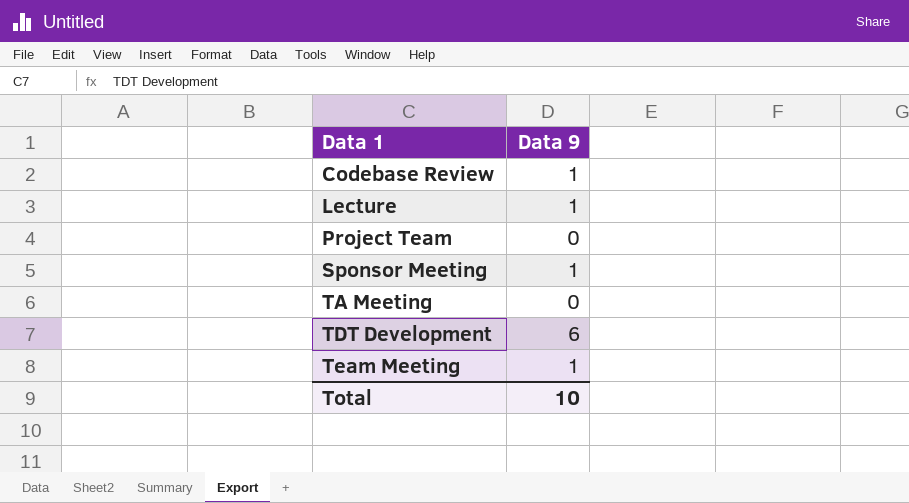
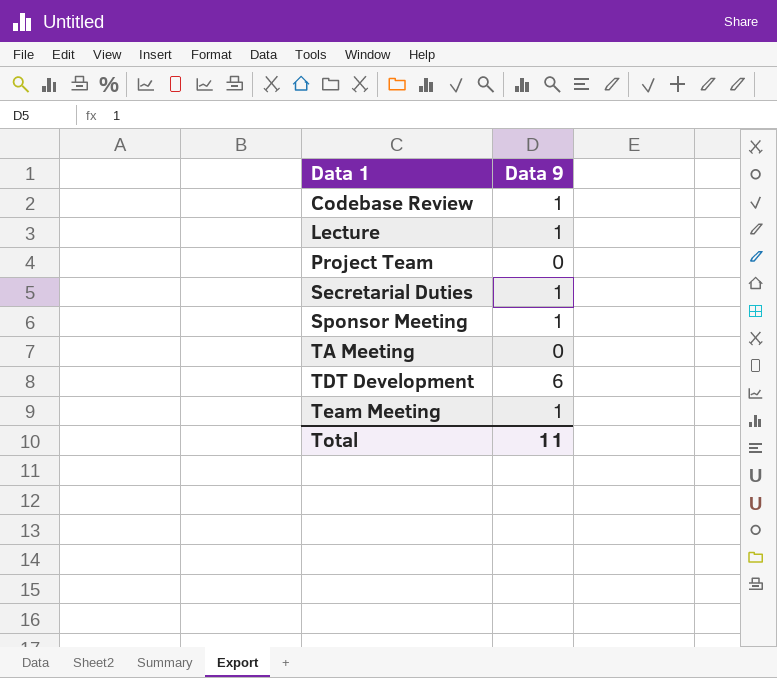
row Secretarial Duties: none -> 1
Total | Data 9: 10 -> 11

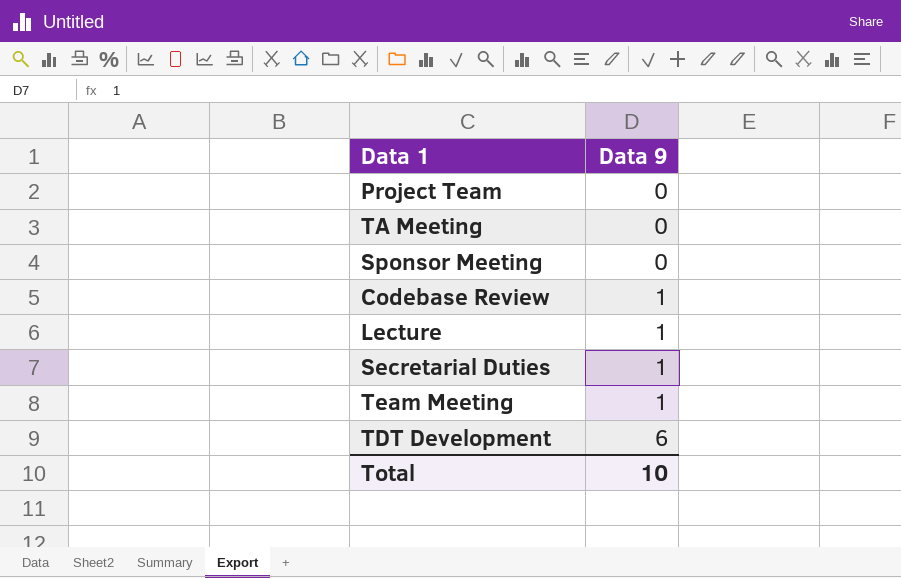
row order: Data 1 ascending -> Data 9 ascending
Sponsor Meeting | Data 9: 1 -> 0
Total | Data 9: 11 -> 10

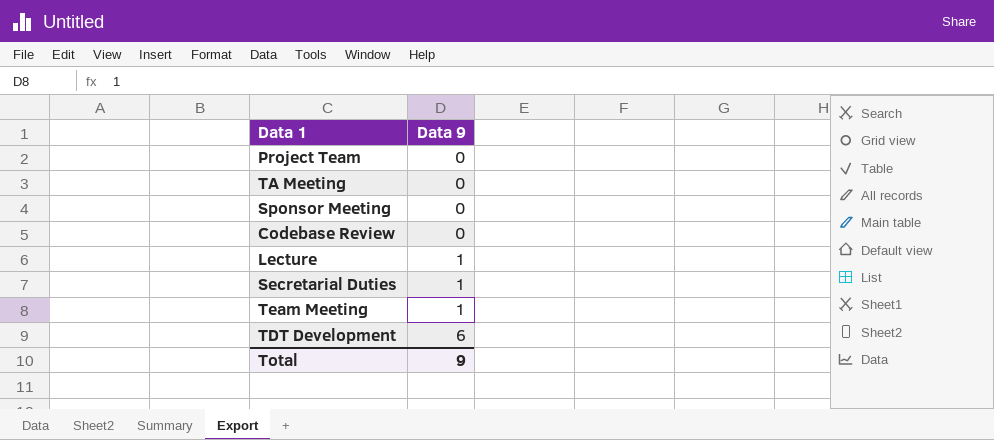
Codebase Review | Data 9: 1 -> 0
Total | Data 9: 10 -> 9

